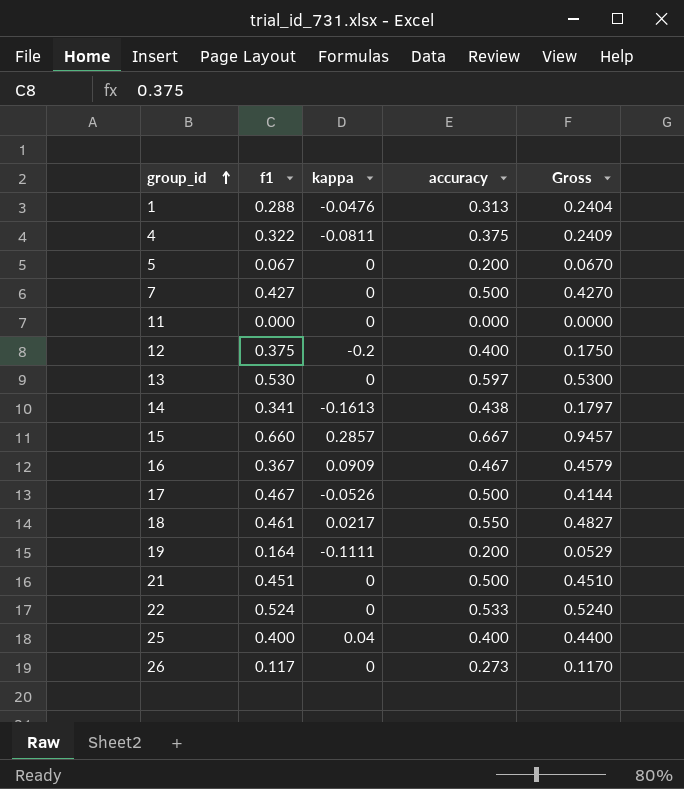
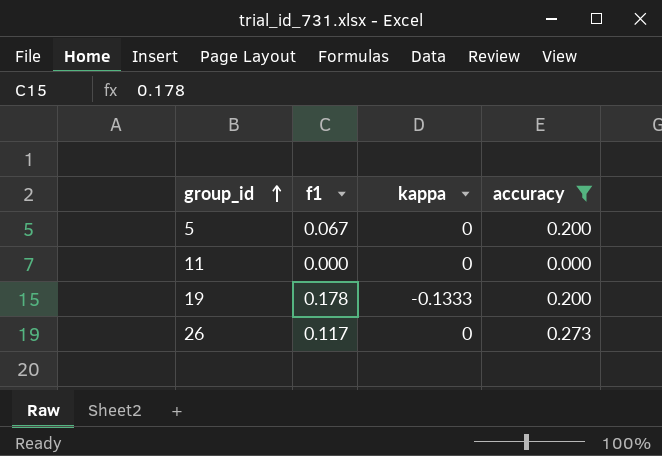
filter: none -> accuracy <= 0.273
column Gross | formula: [f1] + [kappa] -> none
19 | f1: 0.164 -> 0.178
19 | kappa: -0.1111 -> -0.1333

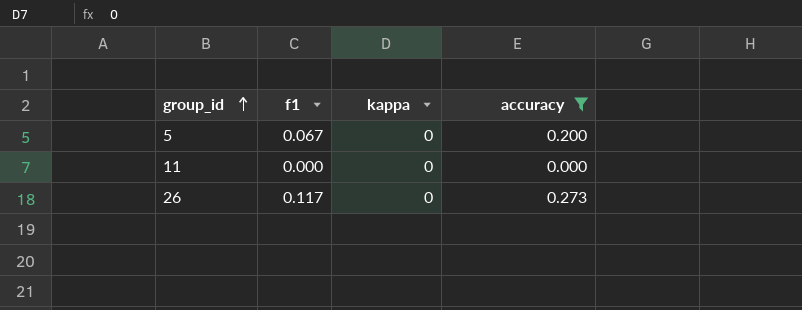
row 19: 0.178 | -0.1333 | 0.200 -> none

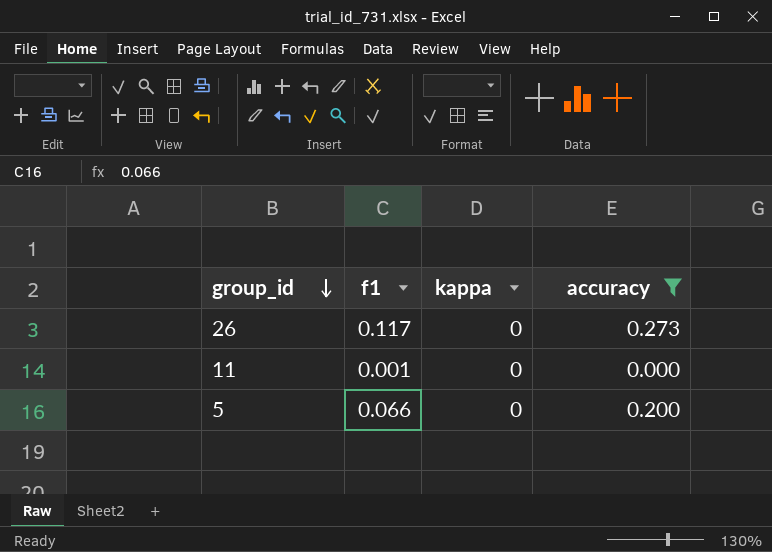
row order: group_id ascending -> group_id descending
11 | f1: 0.000 -> 0.001
5 | f1: 0.067 -> 0.066

